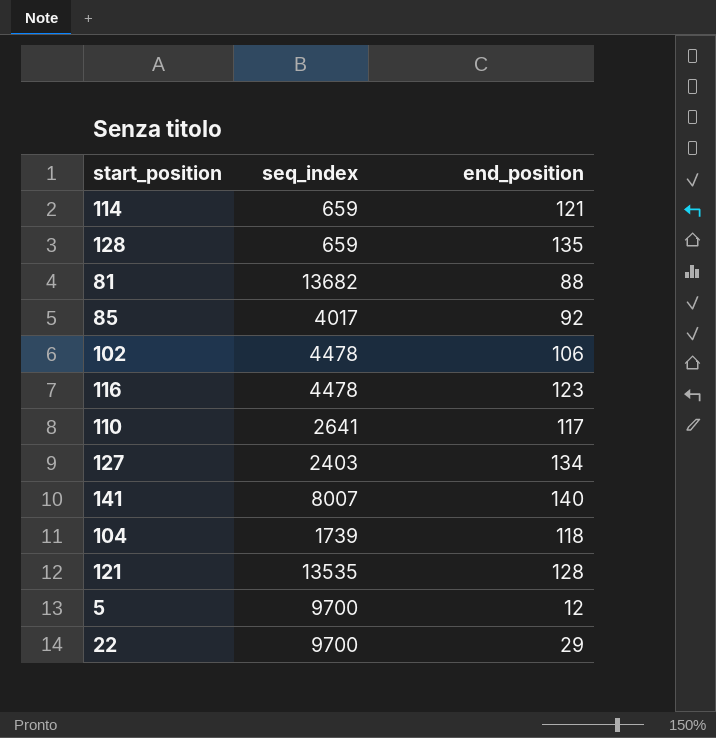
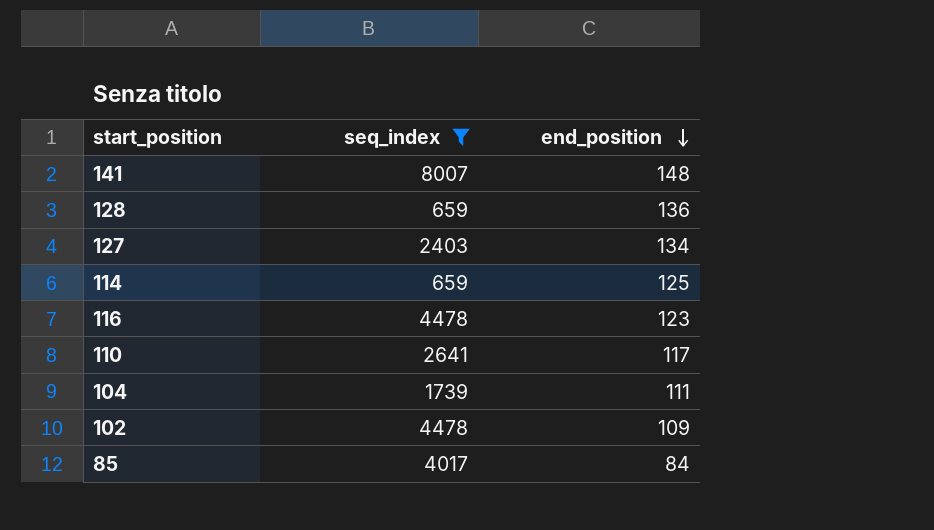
filter: none -> seq_index <= 8007
row order: none -> end_position descending
141 | end_position: 140 -> 148
128 | end_position: 135 -> 136
114 | end_position: 121 -> 125
104 | end_position: 118 -> 111
102 | end_position: 106 -> 109
85 | end_position: 92 -> 84

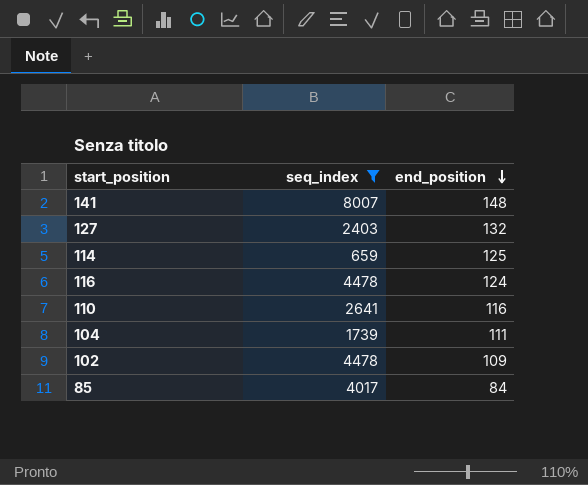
row 128: 659 | 136 -> none
127 | end_position: 134 -> 132
116 | end_position: 123 -> 124
110 | end_position: 117 -> 116

